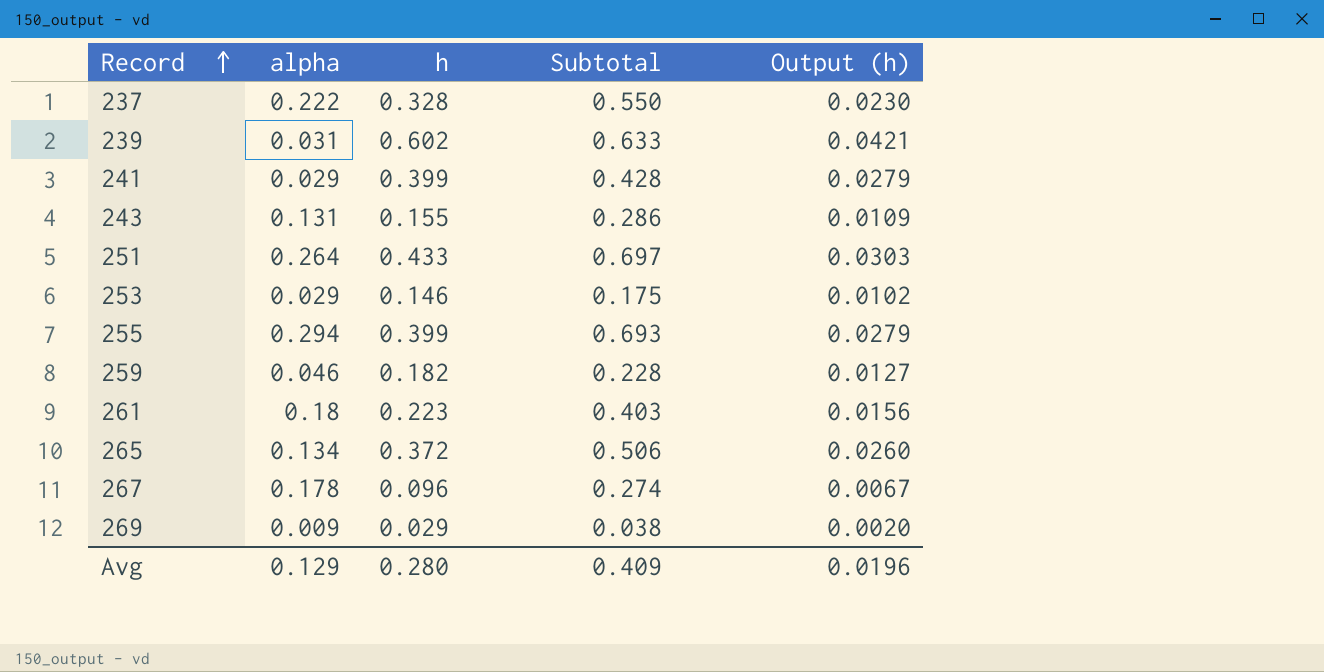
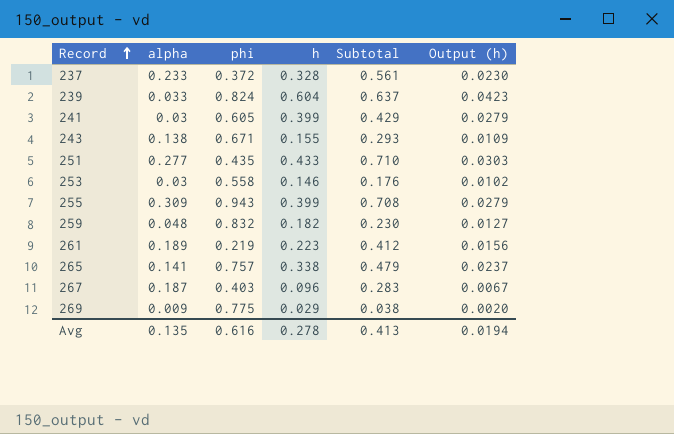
column phi | position: none -> 3
237 | alpha: 0.222 -> 0.233
237 | Subtotal: 0.550 -> 0.561
239 | alpha: 0.031 -> 0.033
239 | h: 0.602 -> 0.604
239 | Subtotal: 0.633 -> 0.637
239 | Output (h): 0.0421 -> 0.0423
241 | alpha: 0.029 -> 0.03
241 | Subtotal: 0.428 -> 0.429
243 | alpha: 0.131 -> 0.138
243 | Subtotal: 0.286 -> 0.293
251 | alpha: 0.264 -> 0.277
251 | Subtotal: 0.697 -> 0.710
253 | alpha: 0.029 -> 0.03
253 | Subtotal: 0.175 -> 0.176
255 | alpha: 0.294 -> 0.309
255 | Subtotal: 0.693 -> 0.708
259 | alpha: 0.046 -> 0.048
259 | Subtotal: 0.228 -> 0.230
261 | alpha: 0.18 -> 0.189
261 | Subtotal: 0.403 -> 0.412
265 | alpha: 0.134 -> 0.141
265 | h: 0.372 -> 0.338
265 | Subtotal: 0.506 -> 0.479
265 | Output (h): 0.0260 -> 0.0237
267 | alpha: 0.178 -> 0.187
267 | Subtotal: 0.274 -> 0.283
Avg | alpha: 0.129 -> 0.135
Avg | h: 0.280 -> 0.278
Avg | Subtotal: 0.409 -> 0.413
Avg | Output (h): 0.0196 -> 0.0194

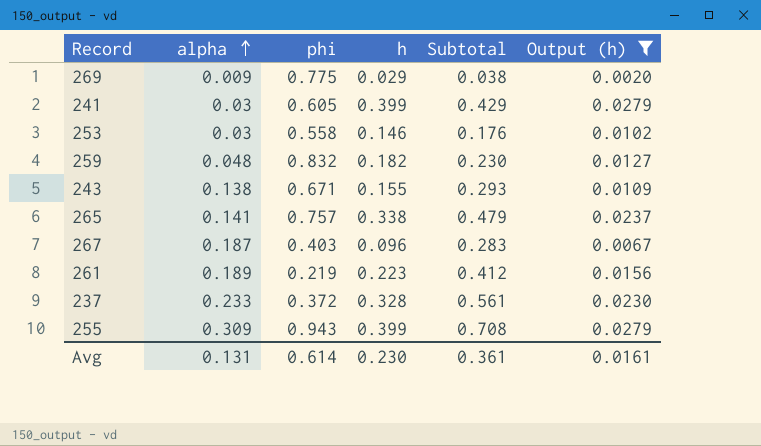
filter: none -> Output (h) <= 0.0279
row order: Record ascending -> alpha ascending
Avg | alpha: 0.135 -> 0.131
Avg | phi: 0.616 -> 0.614
Avg | h: 0.278 -> 0.230
Avg | Subtotal: 0.413 -> 0.361
Avg | Output (h): 0.0194 -> 0.0161

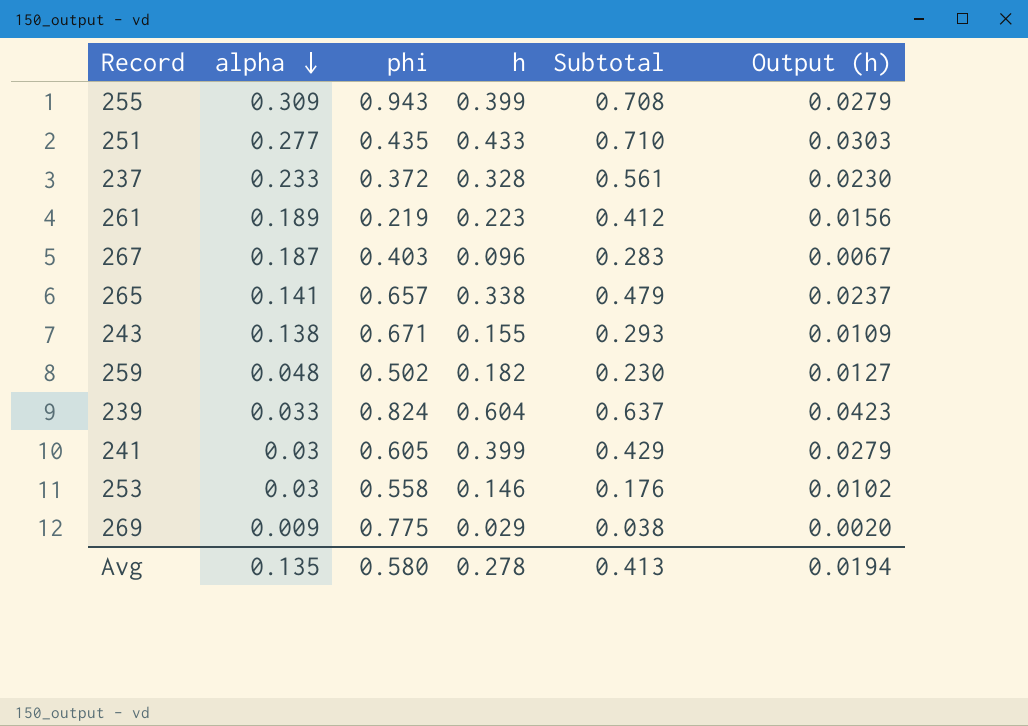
filter: Output (h) <= 0.0279 -> none
row order: alpha ascending -> alpha descending
265 | phi: 0.757 -> 0.657
259 | phi: 0.832 -> 0.502
Avg | alpha: 0.131 -> 0.135
Avg | phi: 0.614 -> 0.580
Avg | h: 0.230 -> 0.278
Avg | Subtotal: 0.361 -> 0.413
Avg | Output (h): 0.0161 -> 0.0194

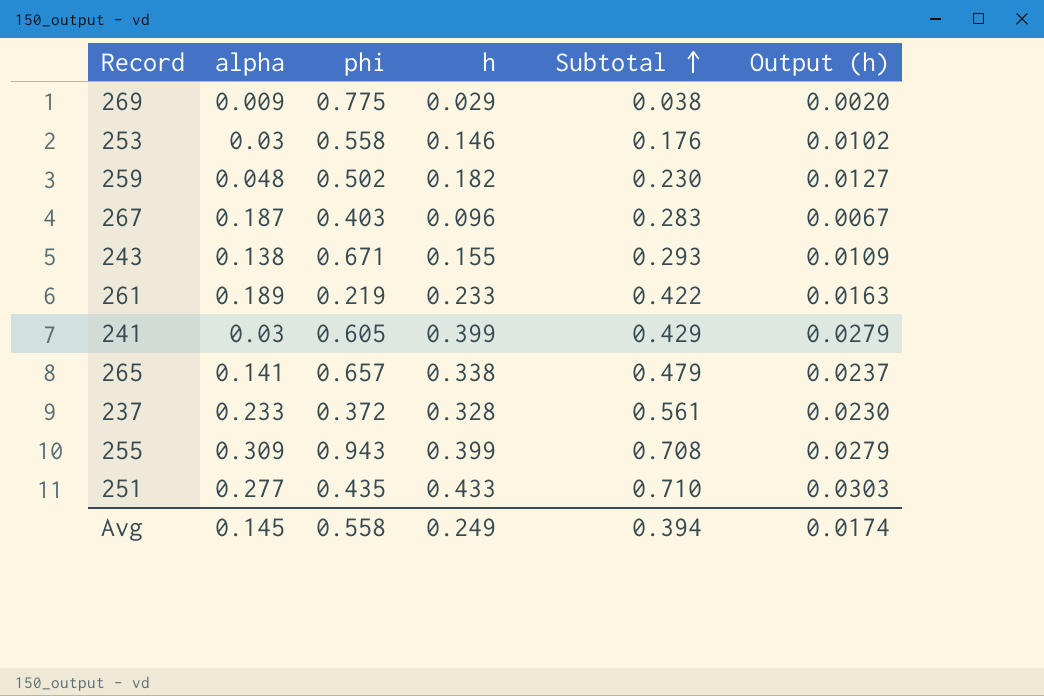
row order: alpha descending -> Subtotal ascending
row 239: 0.033 | 0.824 | 0.604 | 0.637 | 0.0423 -> none
261 | h: 0.223 -> 0.233
261 | Subtotal: 0.412 -> 0.422
261 | Output (h): 0.0156 -> 0.0163
Avg | alpha: 0.135 -> 0.145
Avg | phi: 0.580 -> 0.558
Avg | h: 0.278 -> 0.249
Avg | Subtotal: 0.413 -> 0.394
Avg | Output (h): 0.0194 -> 0.0174

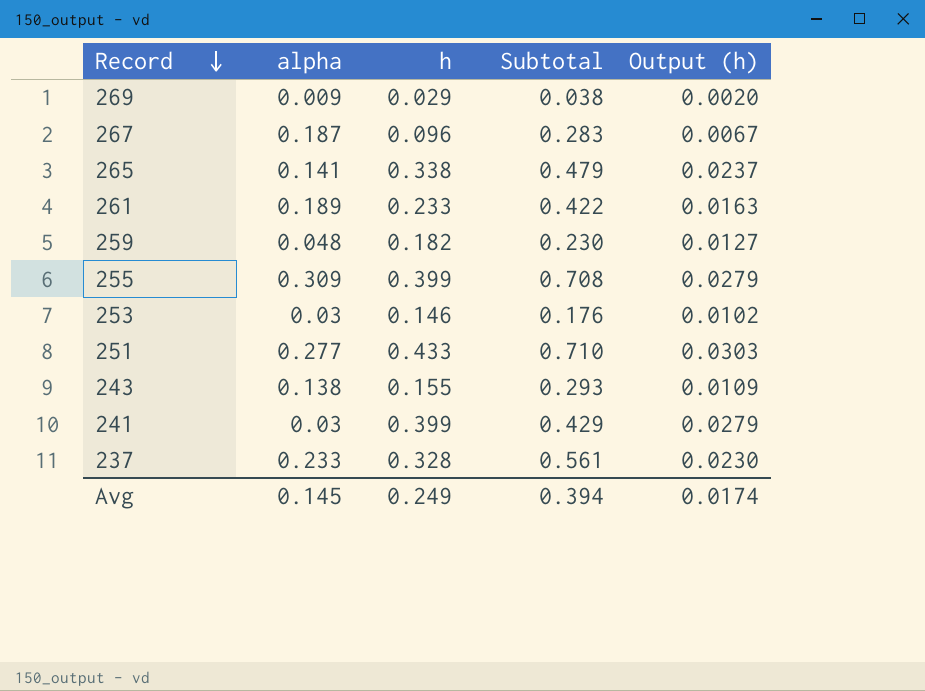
row order: Subtotal ascending -> Record descending
column phi | position: 3 -> none

